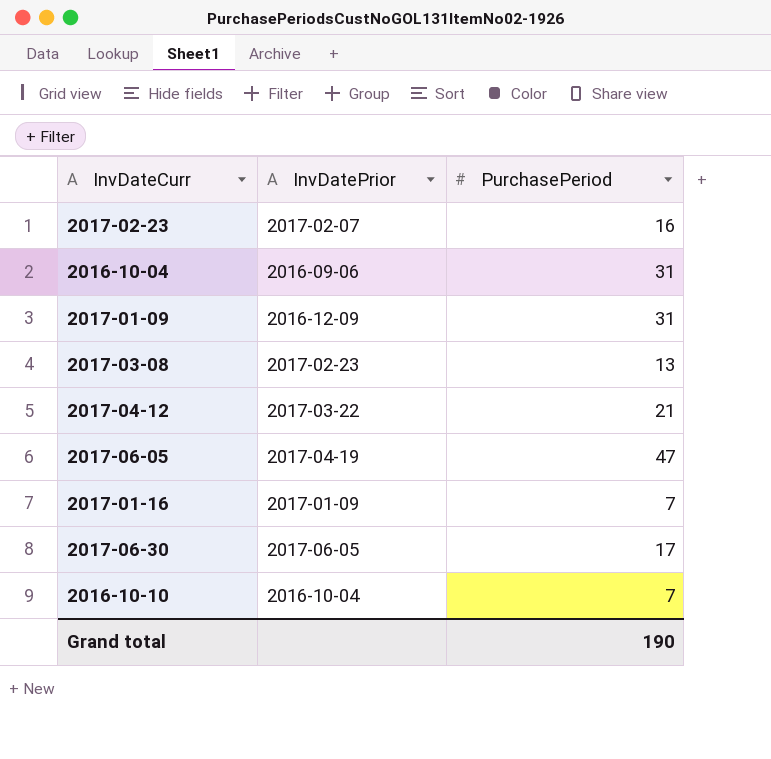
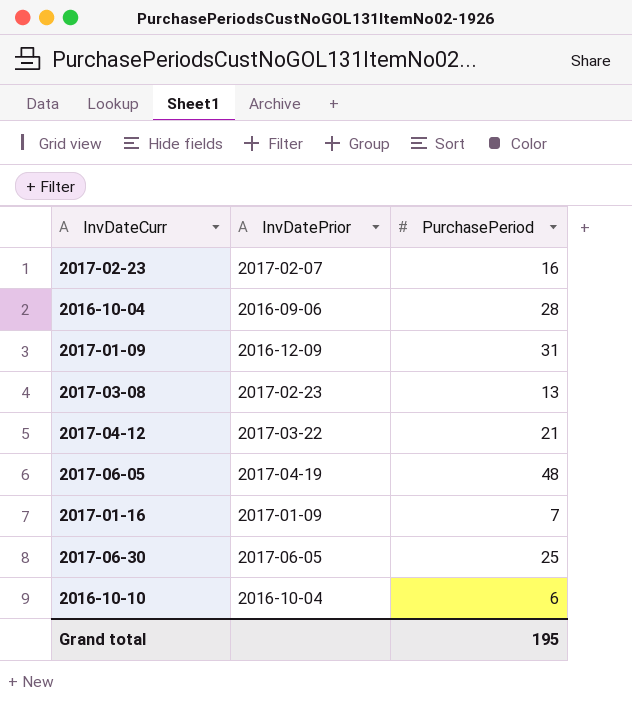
2016-10-04 | PurchasePeriod: 31 -> 28
2017-06-05 | PurchasePeriod: 47 -> 48
2017-06-30 | PurchasePeriod: 17 -> 25
2016-10-10 | PurchasePeriod: 7 -> 6
Grand total | PurchasePeriod: 190 -> 195

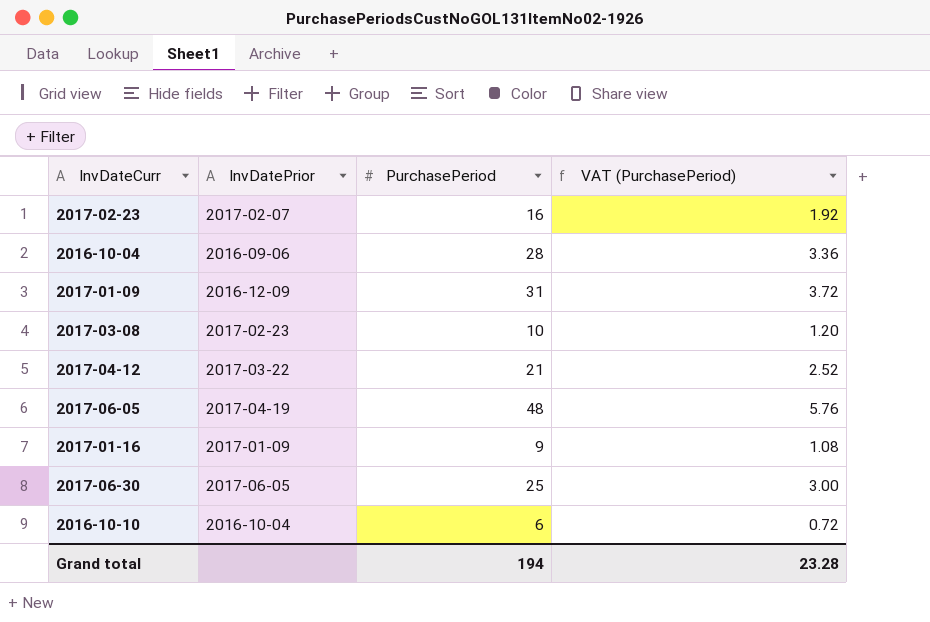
column VAT (PurchasePeriod) | formula: none -> [PurchasePeriod] * 0.12
2017-03-08 | PurchasePeriod: 13 -> 10
2017-01-16 | PurchasePeriod: 7 -> 9
Grand total | PurchasePeriod: 195 -> 194

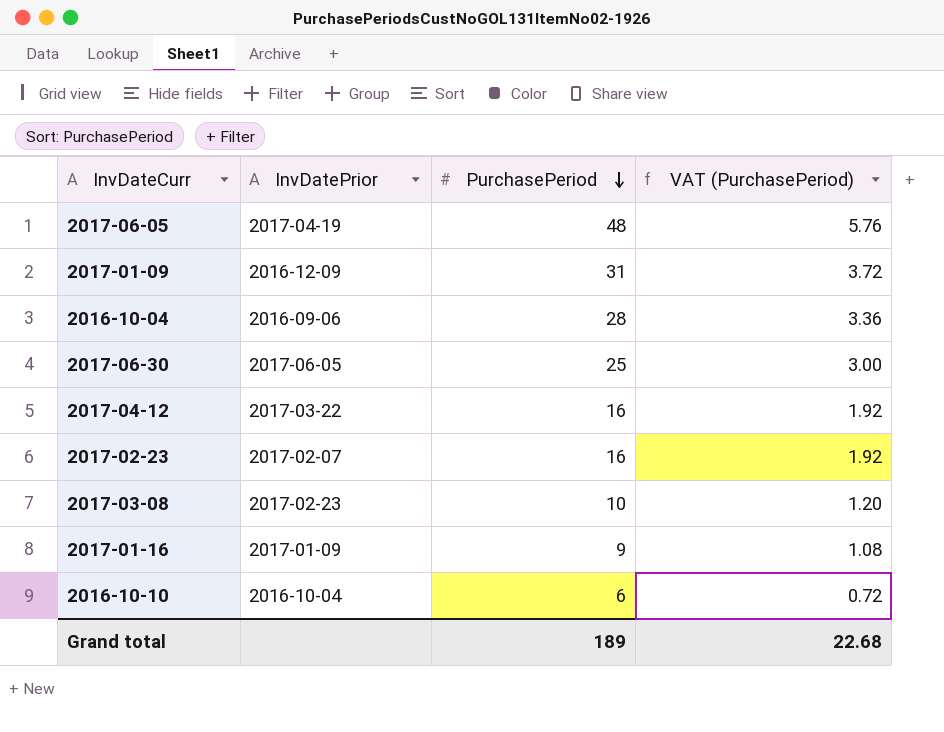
row order: none -> PurchasePeriod descending
2017-04-12 | PurchasePeriod: 21 -> 16
2017-04-12 | VAT (PurchasePeriod): 2.52 -> 1.92
Grand total | PurchasePeriod: 194 -> 189
Grand total | VAT (PurchasePeriod): 23.28 -> 22.68

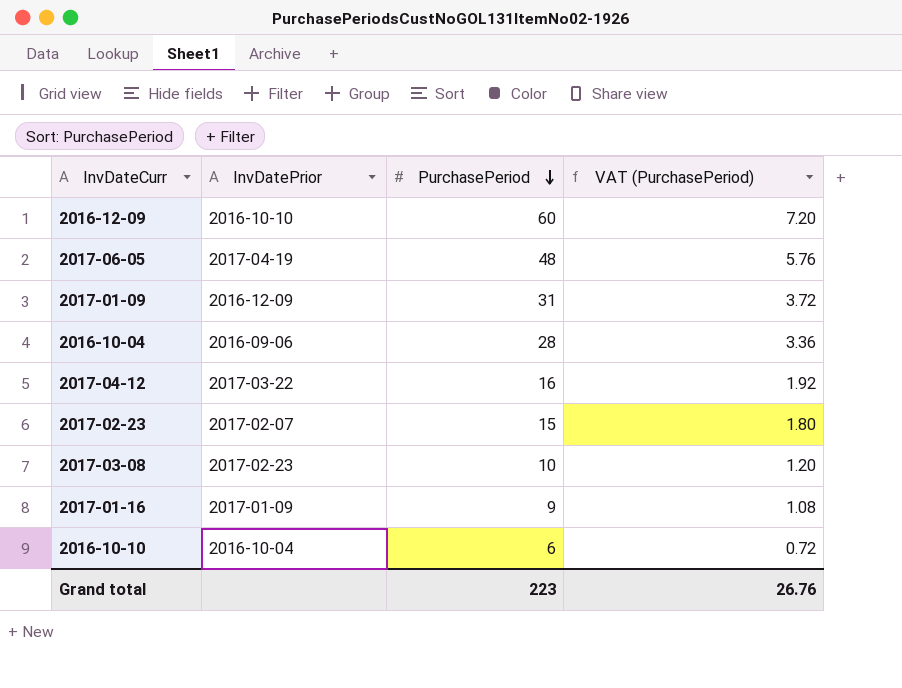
row 2017-06-30: 2017-06-05 | 25 | 3.00 -> none
row 2016-12-09: none -> 2016-10-10 | 60 | 7.20
2017-02-23 | PurchasePeriod: 16 -> 15
2017-02-23 | VAT (PurchasePeriod): 1.92 -> 1.80
Grand total | PurchasePeriod: 189 -> 223
Grand total | VAT (PurchasePeriod): 22.68 -> 26.76

